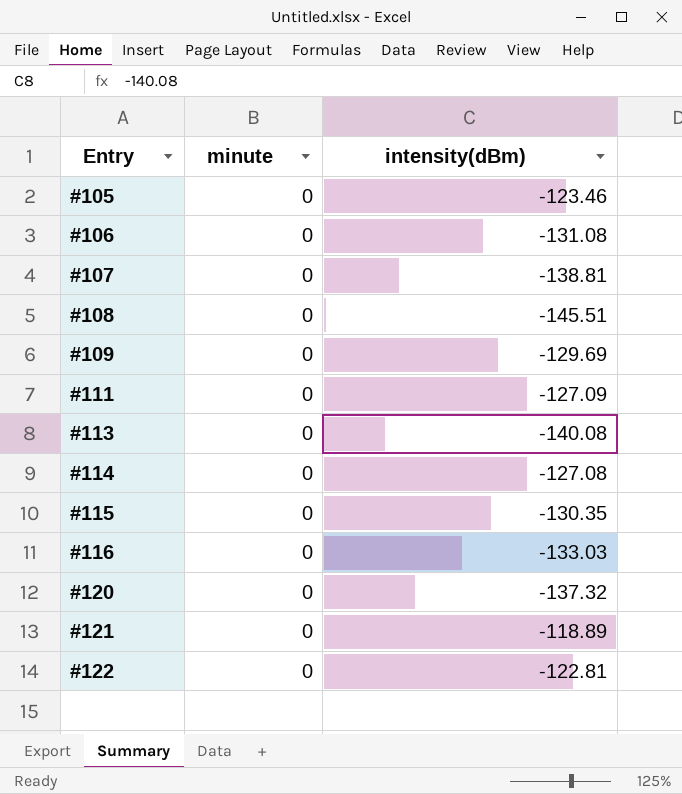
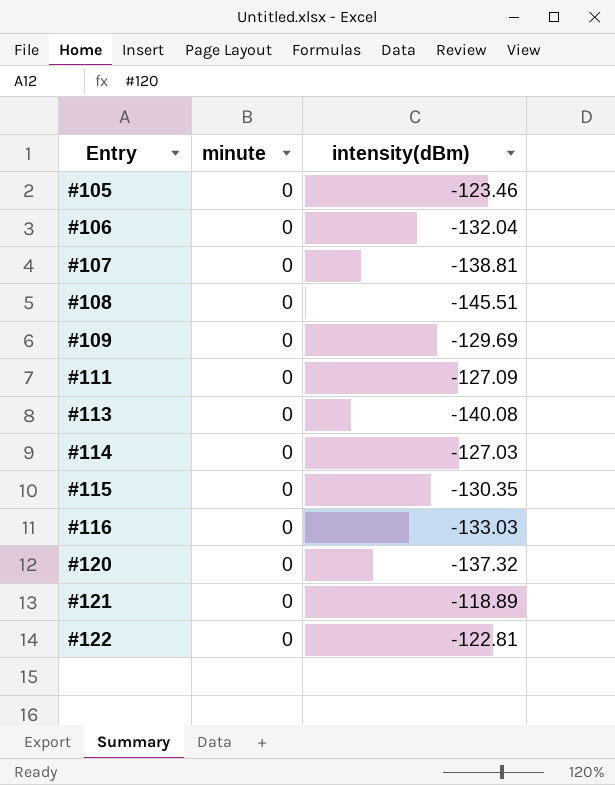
#106 | intensity(dBm): -131.08 -> -132.04
#114 | intensity(dBm): -127.08 -> -127.03

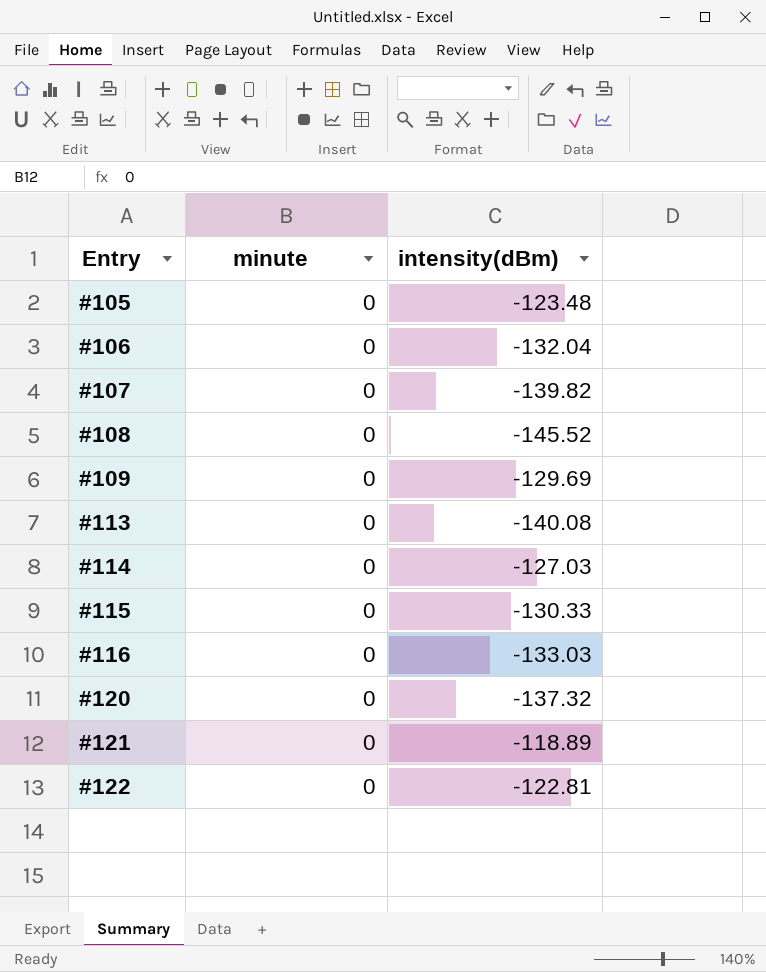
row #111: 0 | -127.09 -> none
#105 | intensity(dBm): -123.46 -> -123.48
#107 | intensity(dBm): -138.81 -> -139.82
#108 | intensity(dBm): -145.51 -> -145.52
#115 | intensity(dBm): -130.35 -> -130.33

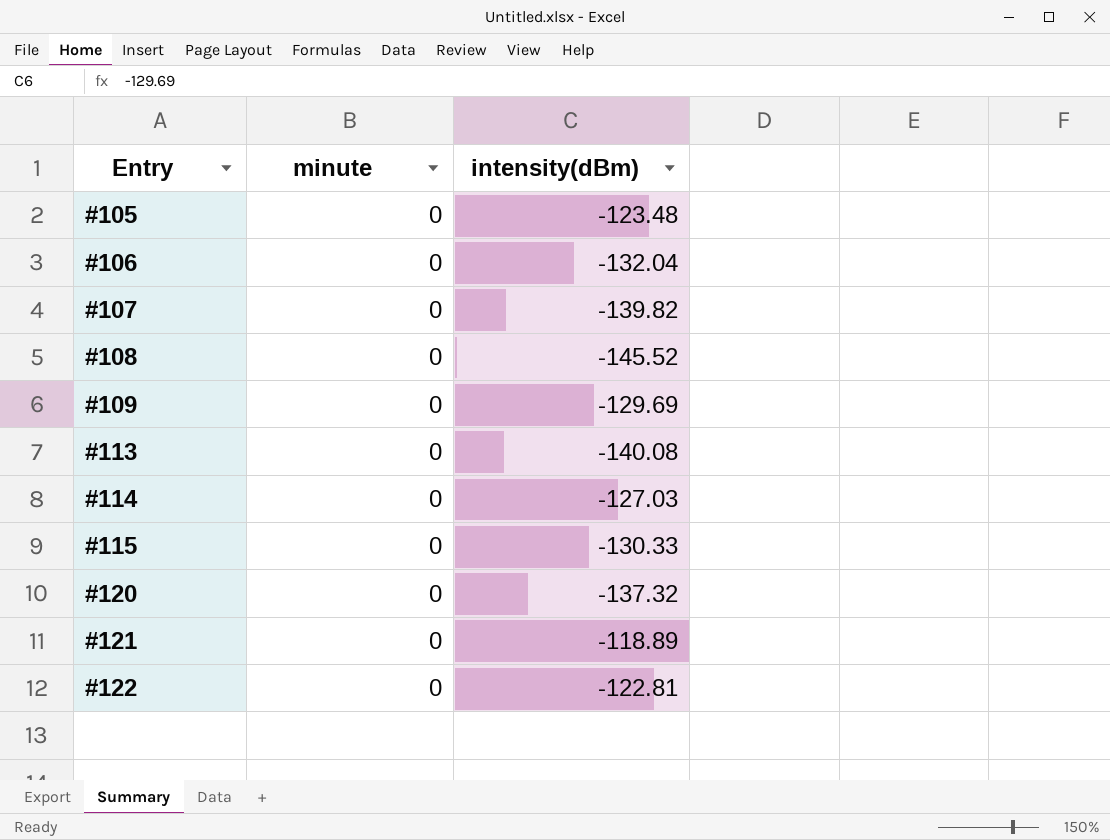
row #116: 0 | -133.03 -> none

